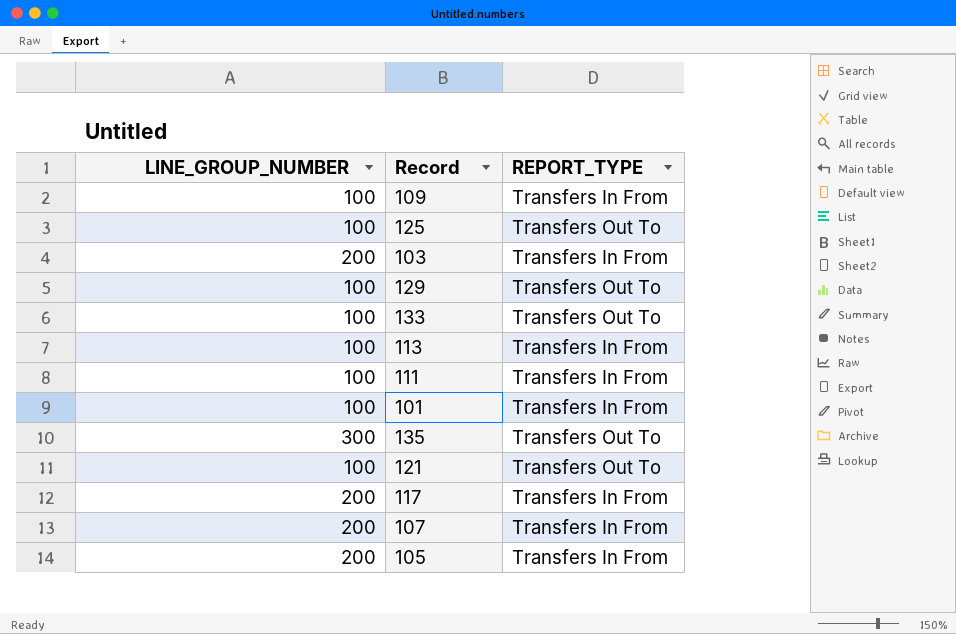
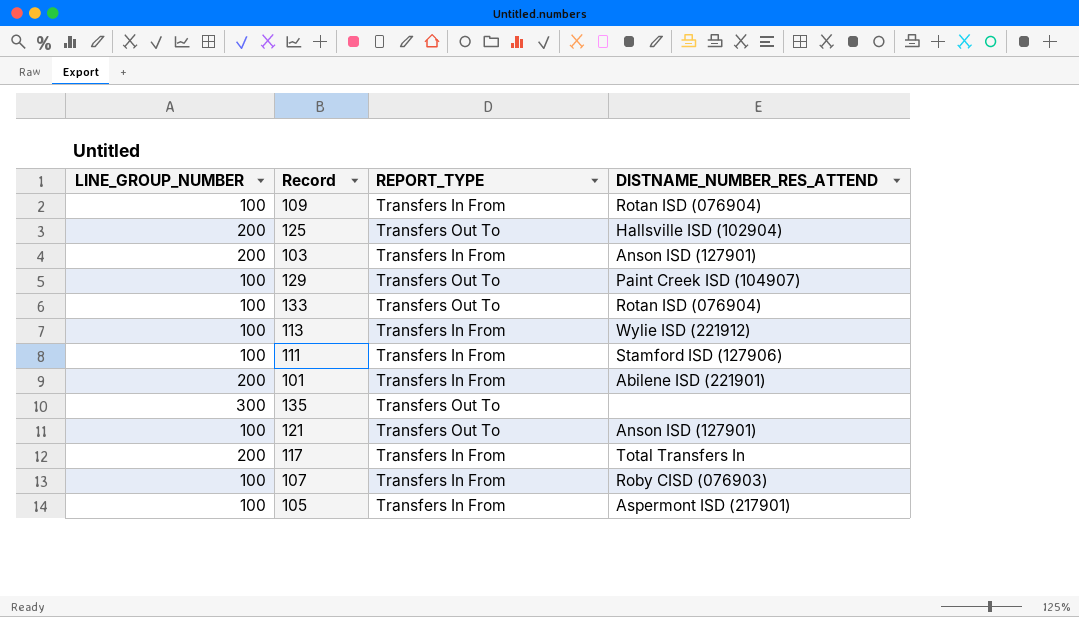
column DISTNAME_NUMBER_RES_ATTEND | position: none -> 4
125 | LINE_GROUP_NUMBER: 100 -> 200
101 | LINE_GROUP_NUMBER: 100 -> 200
107 | LINE_GROUP_NUMBER: 200 -> 100
105 | LINE_GROUP_NUMBER: 200 -> 100

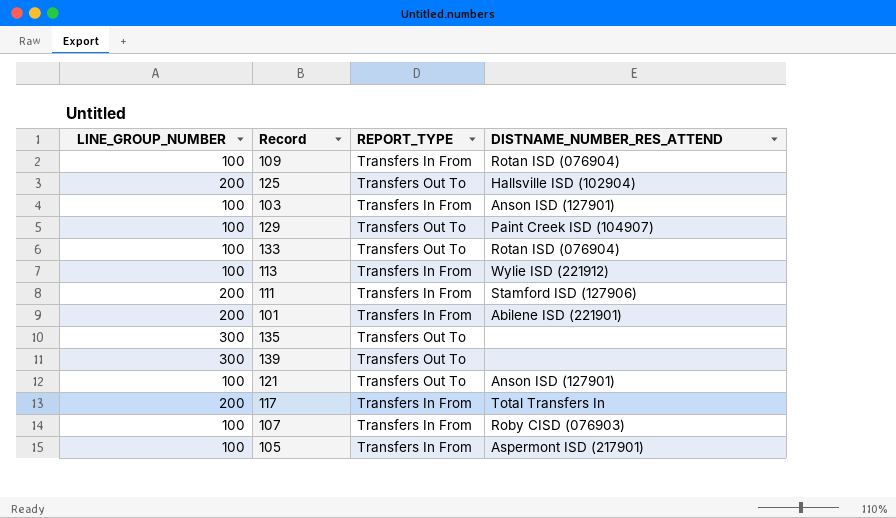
103 | LINE_GROUP_NUMBER: 200 -> 100
111 | LINE_GROUP_NUMBER: 100 -> 200
row 139: none -> 300 | Transfers Out To | none

